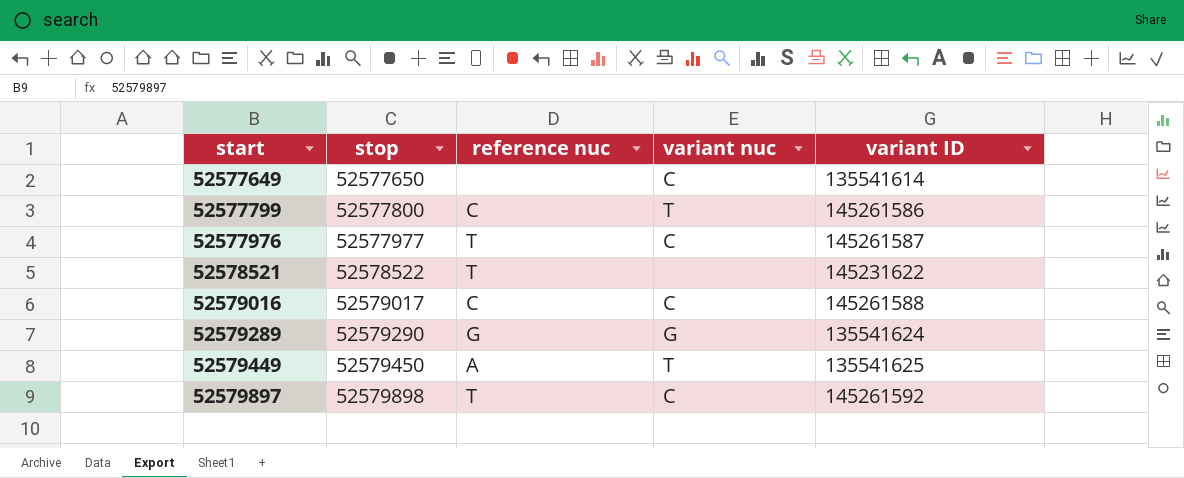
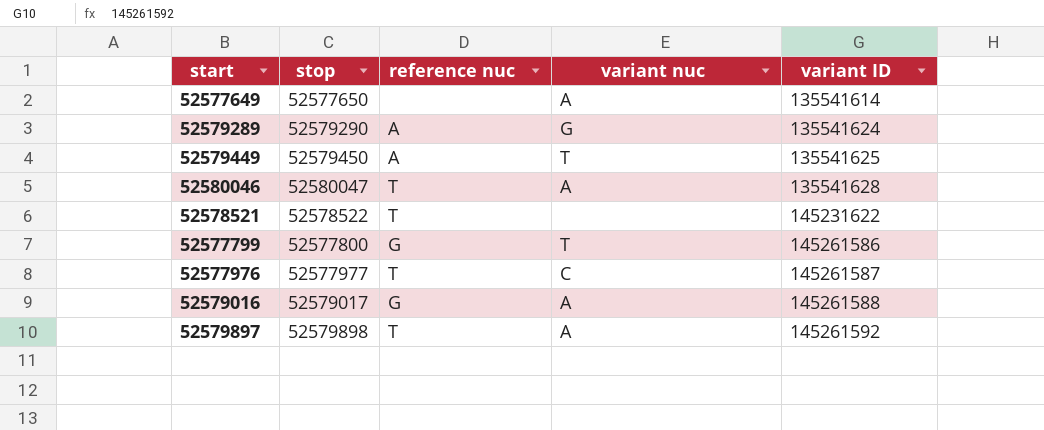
row order: start ascending -> variant ID ascending
52577649 | variant nuc: C -> A
52579289 | reference nuc: G -> A
row 52580046: none -> 52580047 | T | A | 135541628
52577799 | reference nuc: C -> G
52579016 | reference nuc: C -> G
52579016 | variant nuc: C -> A
52579897 | variant nuc: C -> A

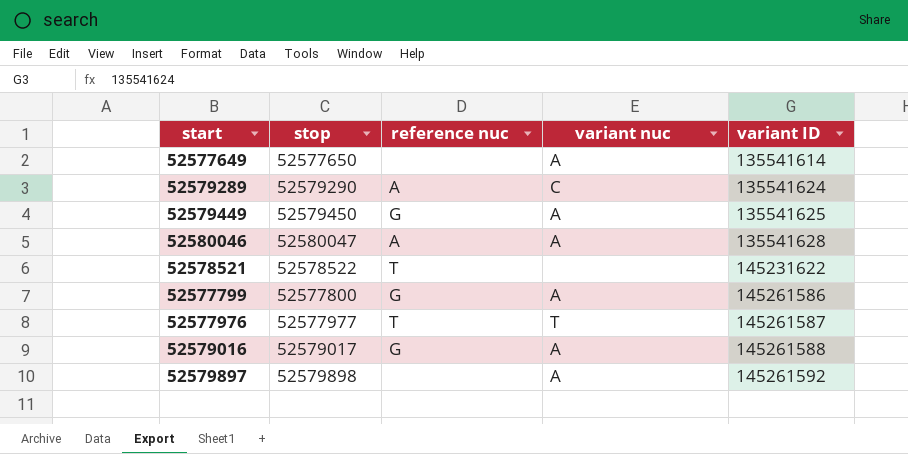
52579289 | variant nuc: G -> C
52579449 | reference nuc: A -> G
52579449 | variant nuc: T -> A
52580046 | reference nuc: T -> A
52577799 | variant nuc: T -> A
52577976 | variant nuc: C -> T
52579897 | reference nuc: T -> none

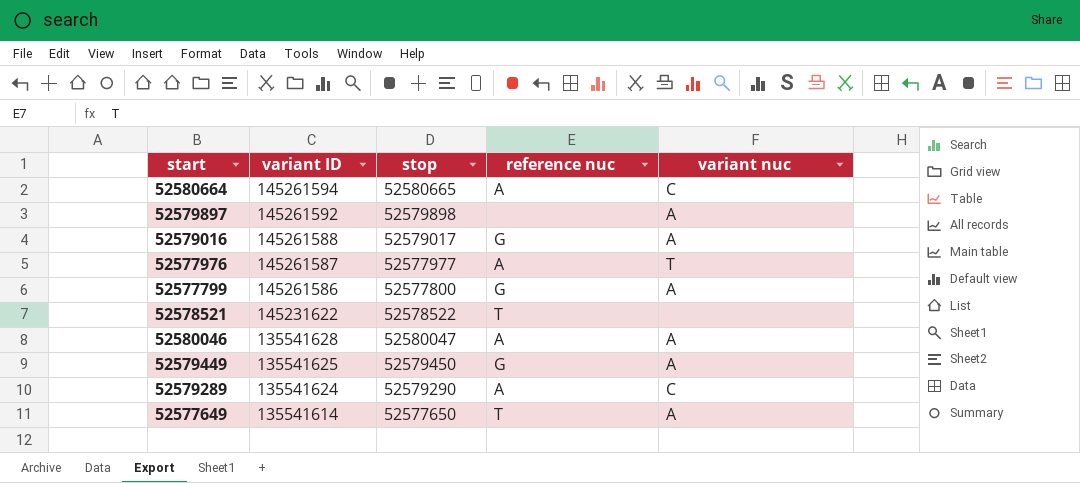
row order: variant ID ascending -> variant ID descending
column variant ID | position: 5 -> 2
row 52580664: none -> 145261594 | 52580665 | A | C
52577976 | reference nuc: T -> A
52577649 | reference nuc: none -> T

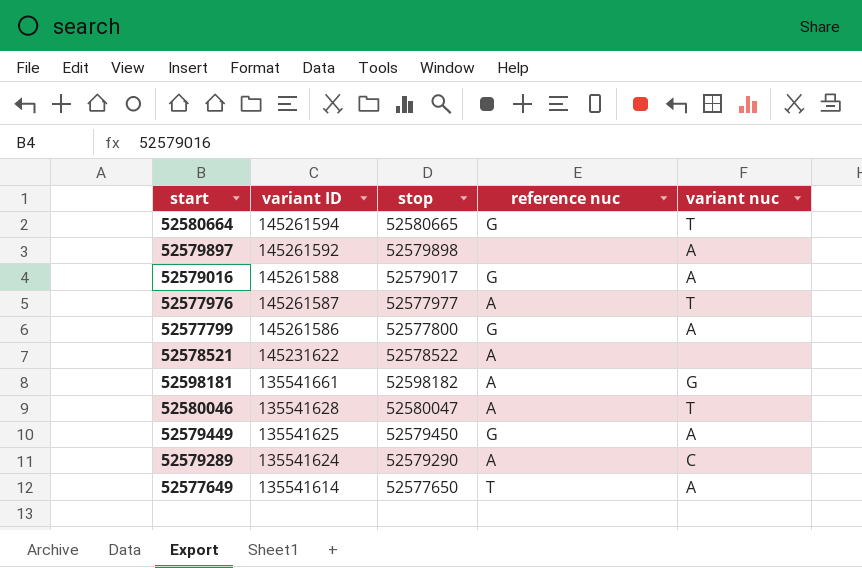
52580664 | reference nuc: A -> G
52580664 | variant nuc: C -> T
52578521 | reference nuc: T -> A
row 52598181: none -> 135541661 | 52598182 | A | G
52580046 | variant nuc: A -> T

